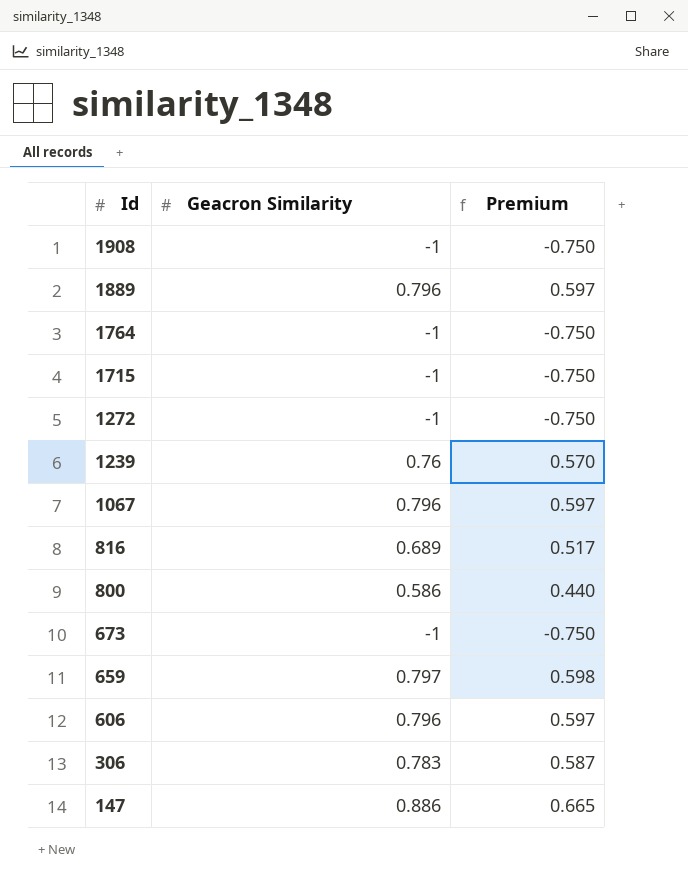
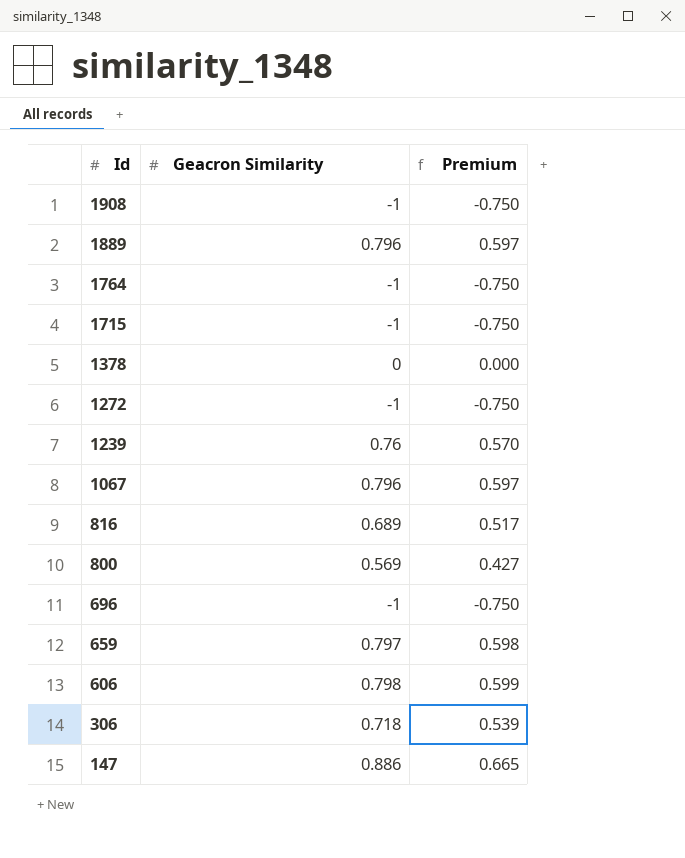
row 673: -1 | -0.750 -> none
row 1378: none -> 0 | 0.000
800 | Geacron Similarity: 0.586 -> 0.569
800 | Premium: 0.440 -> 0.427
row 696: none -> -1 | -0.750
606 | Geacron Similarity: 0.796 -> 0.798
606 | Premium: 0.597 -> 0.599
306 | Geacron Similarity: 0.783 -> 0.718
306 | Premium: 0.587 -> 0.539

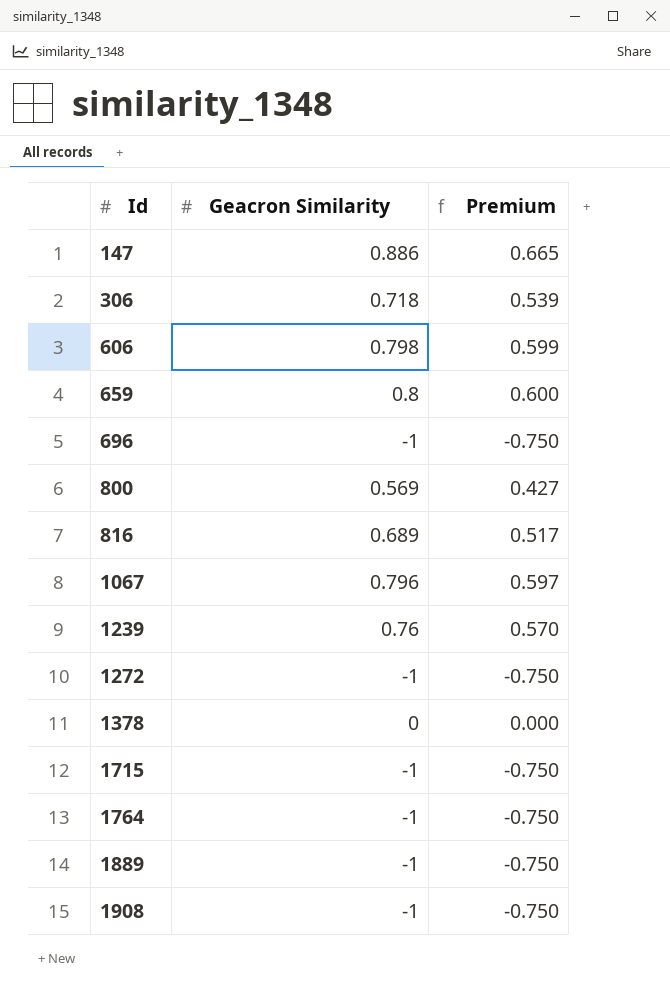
row order: Id descending -> Id ascending
659 | Geacron Similarity: 0.797 -> 0.8
659 | Premium: 0.598 -> 0.600
1889 | Geacron Similarity: 0.796 -> -1
1889 | Premium: 0.597 -> -0.750

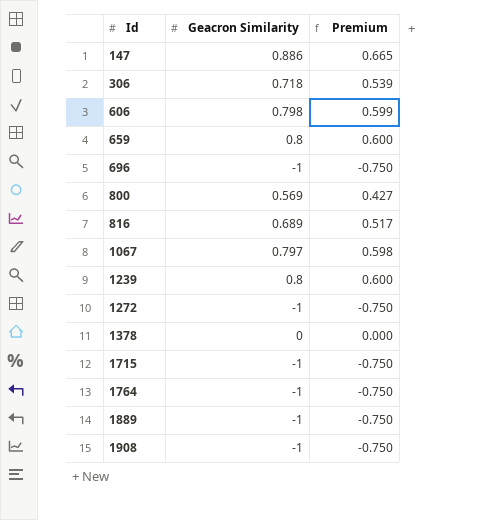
1067 | Geacron Similarity: 0.796 -> 0.797
1067 | Premium: 0.597 -> 0.598
1239 | Geacron Similarity: 0.76 -> 0.8
1239 | Premium: 0.570 -> 0.600

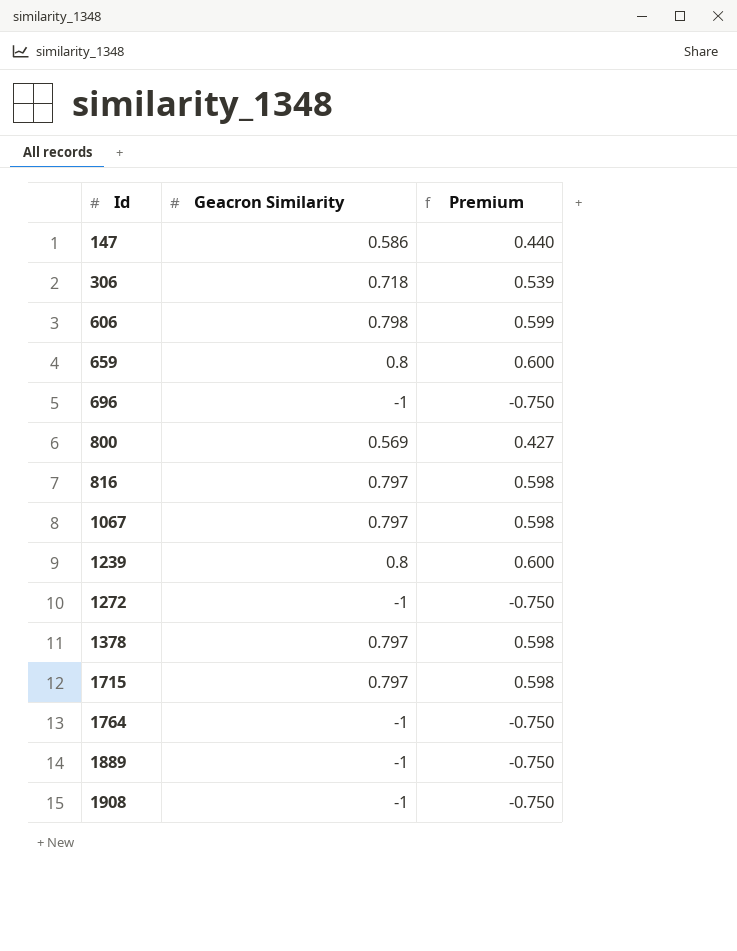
147 | Geacron Similarity: 0.886 -> 0.586
147 | Premium: 0.665 -> 0.440
816 | Geacron Similarity: 0.689 -> 0.797
816 | Premium: 0.517 -> 0.598
1378 | Geacron Similarity: 0 -> 0.797
1378 | Premium: 0.000 -> 0.598
1715 | Geacron Similarity: -1 -> 0.797
1715 | Premium: -0.750 -> 0.598

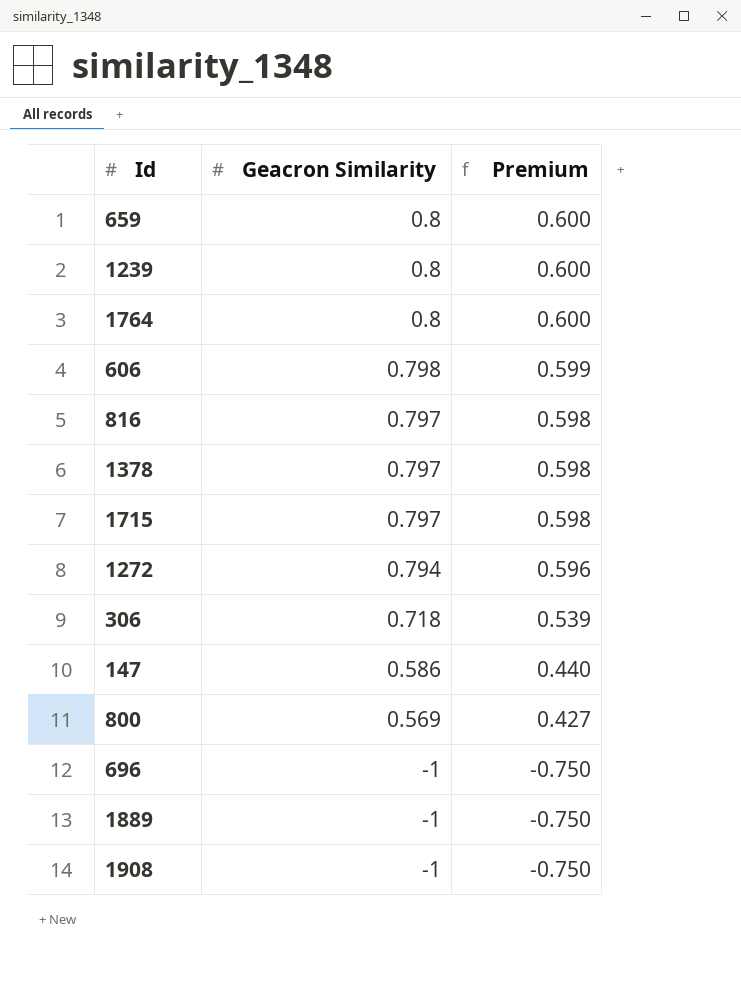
row order: Id ascending -> Geacron Similarity descending
row 1067: 0.797 | 0.598 -> none
1764 | Geacron Similarity: -1 -> 0.8
1764 | Premium: -0.750 -> 0.600
1272 | Geacron Similarity: -1 -> 0.794
1272 | Premium: -0.750 -> 0.596

